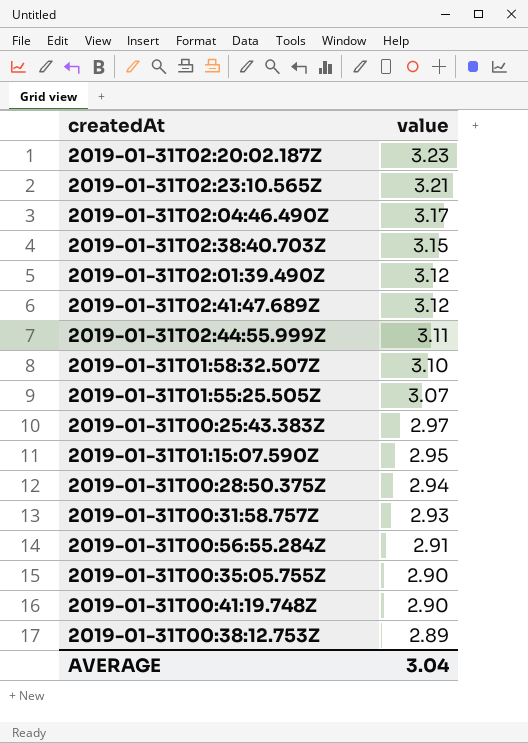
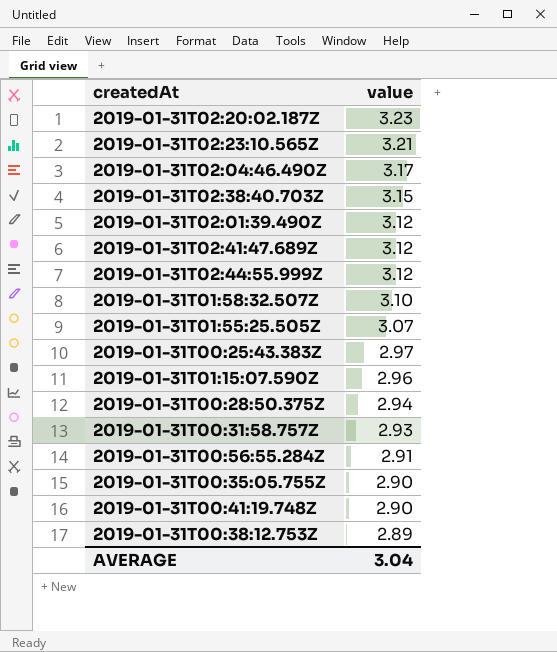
2019-01-31T02:44:55.999Z | value: 3.11 -> 3.12
2019-01-31T01:15:07.590Z | value: 2.95 -> 2.96

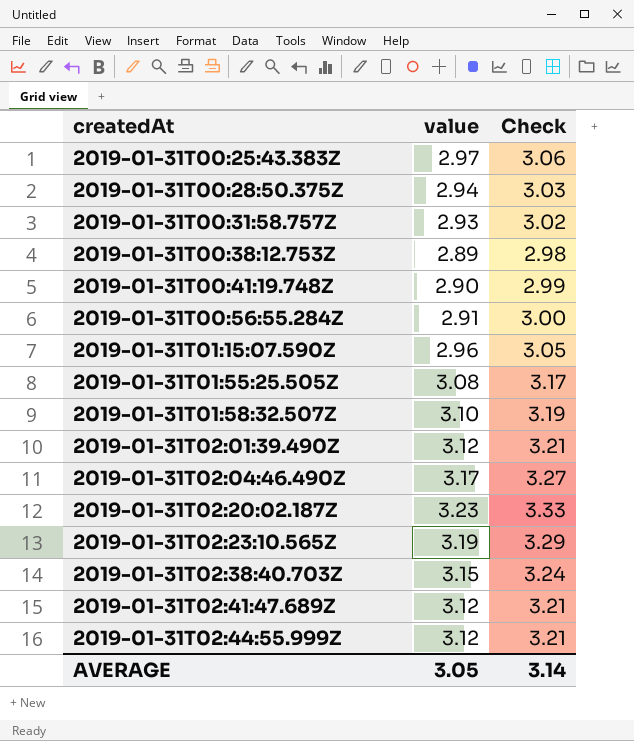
row order: value descending -> createdAt ascending
column Check | formula: none -> [value] * 1.03
row 2019-01-31T00:35:05.755Z: 2.90 -> none
2019-01-31T01:55:25.505Z | value: 3.07 -> 3.08
2019-01-31T02:23:10.565Z | value: 3.21 -> 3.19
AVERAGE | value: 3.04 -> 3.05

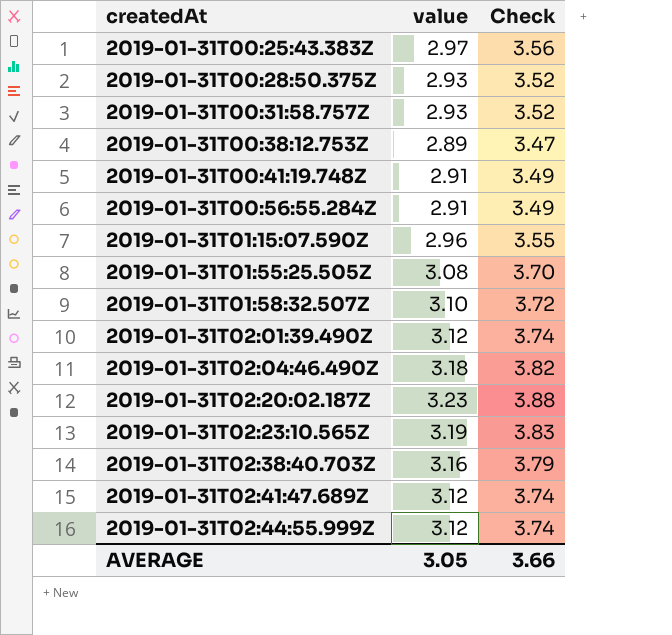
column Check | formula: [value] * 1.03 -> [value] * 1.2
2019-01-31T00:28:50.375Z | value: 2.94 -> 2.93
2019-01-31T00:41:19.748Z | value: 2.90 -> 2.91
2019-01-31T02:04:46.490Z | value: 3.17 -> 3.18
2019-01-31T02:38:40.703Z | value: 3.15 -> 3.16
AVERAGE | Check: 3.14 -> 3.66

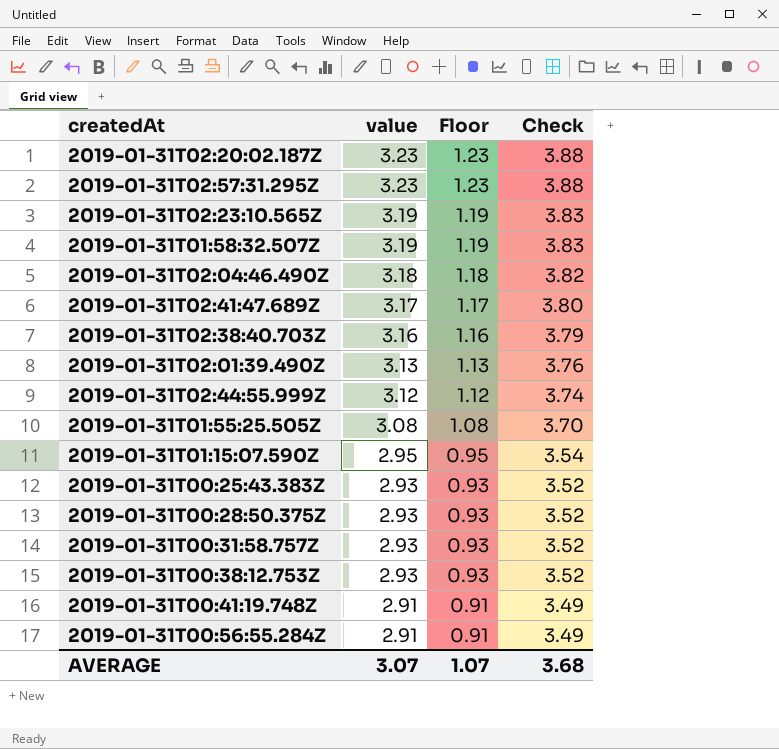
row order: createdAt ascending -> value descending
column Floor | formula: none -> [value] - 2
row 2019-01-31T02:57:31.295Z: none -> 3.23 | 1.23 | 3.88
2019-01-31T01:58:32.507Z | value: 3.10 -> 3.19
2019-01-31T01:58:32.507Z | Check: 3.72 -> 3.83
2019-01-31T02:41:47.689Z | value: 3.12 -> 3.17
2019-01-31T02:41:47.689Z | Check: 3.74 -> 3.80
2019-01-31T02:01:39.490Z | value: 3.12 -> 3.13
2019-01-31T02:01:39.490Z | Check: 3.74 -> 3.76
2019-01-31T01:15:07.590Z | value: 2.96 -> 2.95
2019-01-31T01:15:07.590Z | Check: 3.55 -> 3.54
2019-01-31T00:25:43.383Z | value: 2.97 -> 2.93
2019-01-31T00:25:43.383Z | Check: 3.56 -> 3.52
2019-01-31T00:38:12.753Z | value: 2.89 -> 2.93
2019-01-31T00:38:12.753Z | Check: 3.47 -> 3.52
AVERAGE | value: 3.05 -> 3.07
AVERAGE | Check: 3.66 -> 3.68

